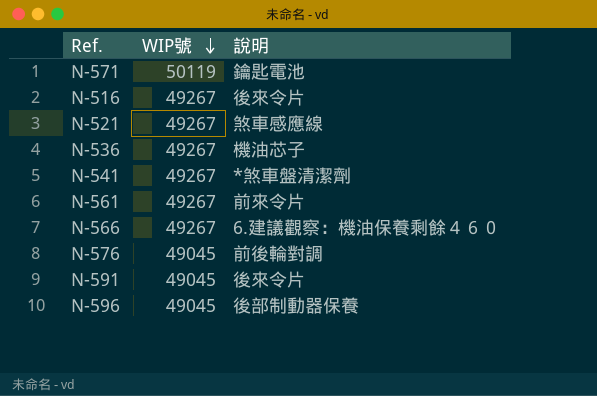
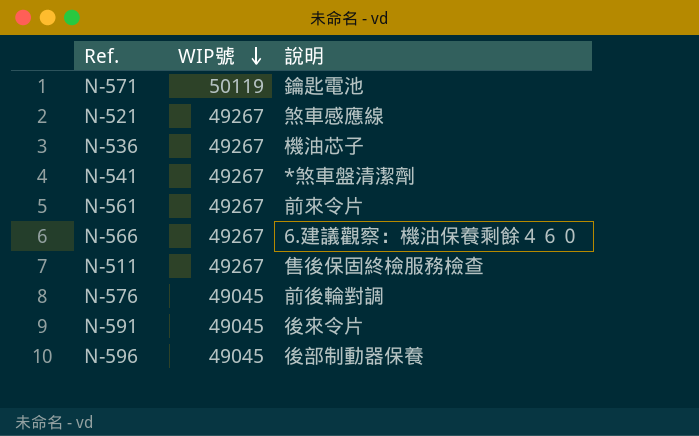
row N-516: 49267 | 後來令片 -> none
row N-511: none -> 49267 | 售後保固終檢服務檢查

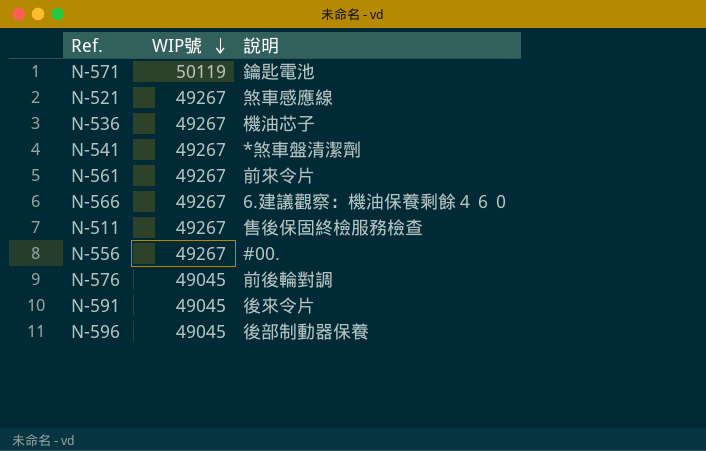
row N-556: none -> 49267 | #00.

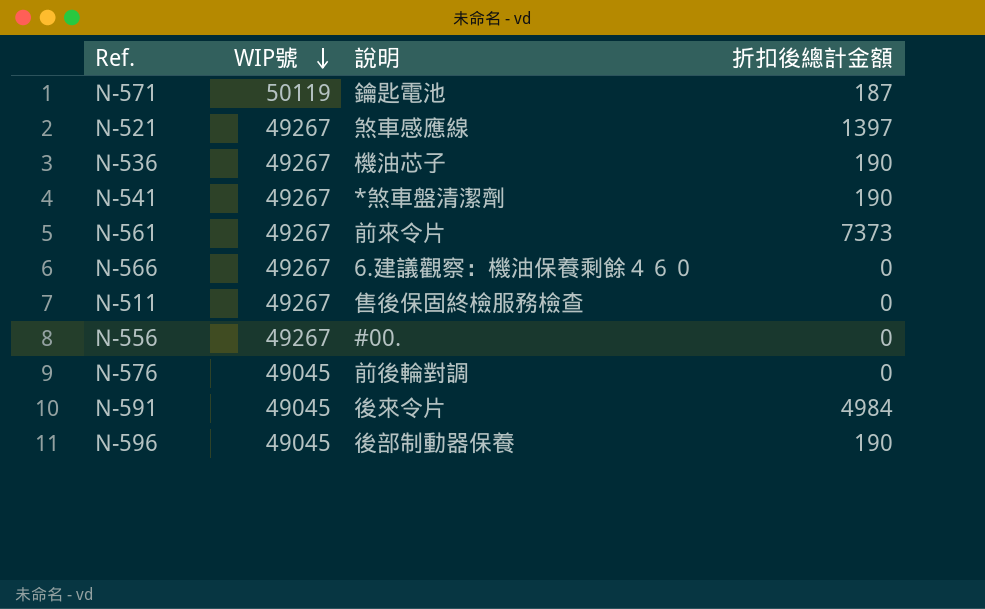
column 折扣後總計金額 | position: none -> 4

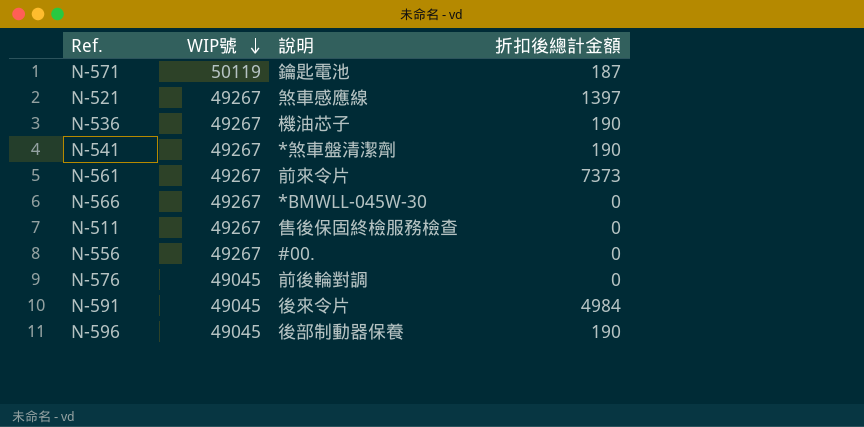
N-566 | 說明: 6.建議觀察：機油保養剩餘４６０ -> *BMWLL-045W-30

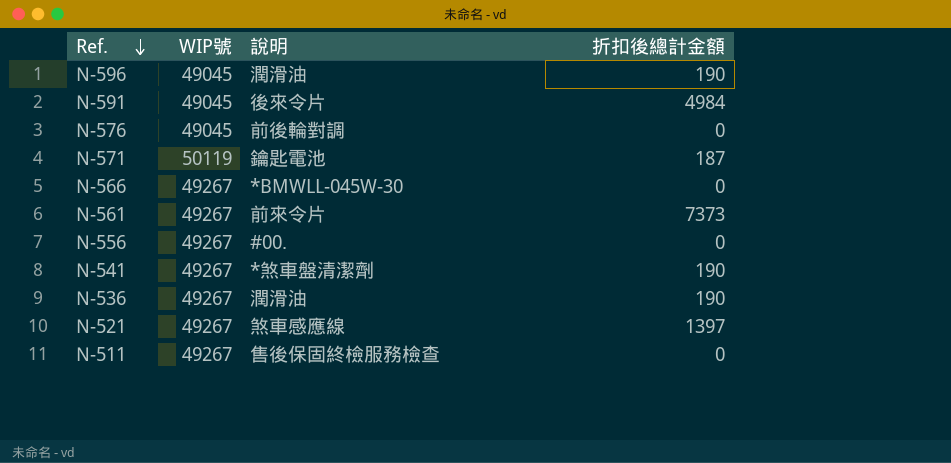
row order: WIP號 descending -> Ref. descending
N-596 | 說明: 後部制動器保養 -> 潤滑油
N-536 | 說明: 機油芯子 -> 潤滑油

